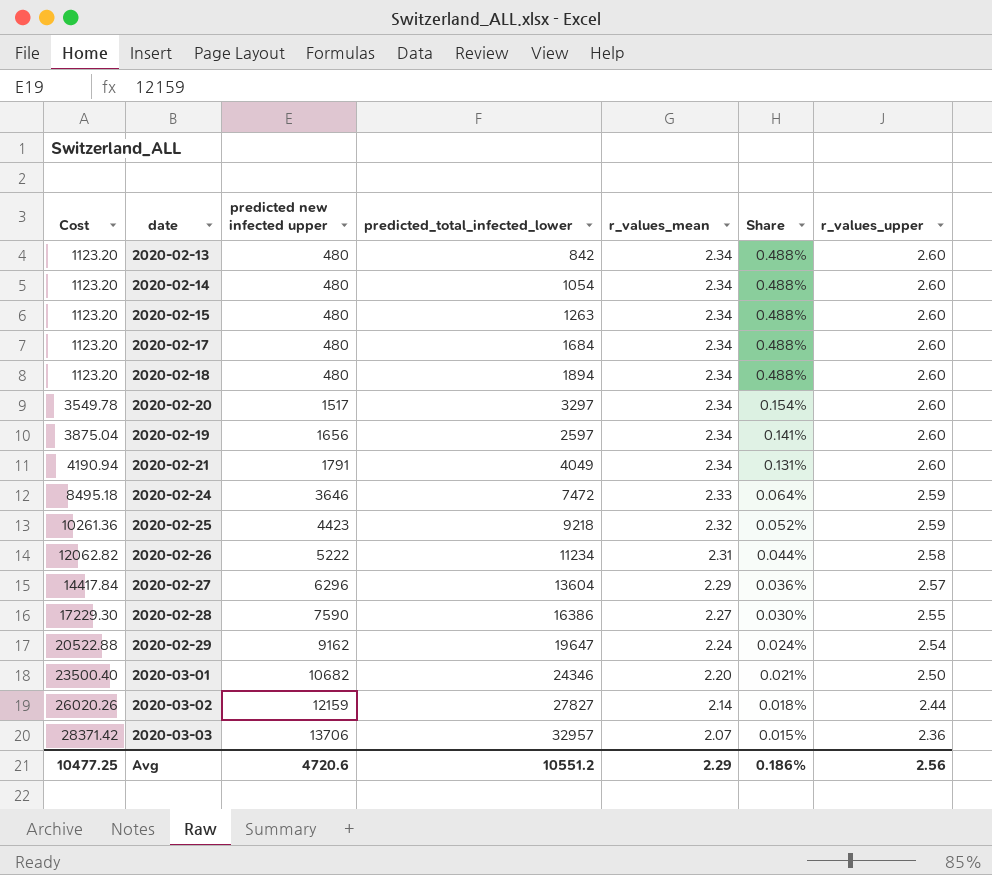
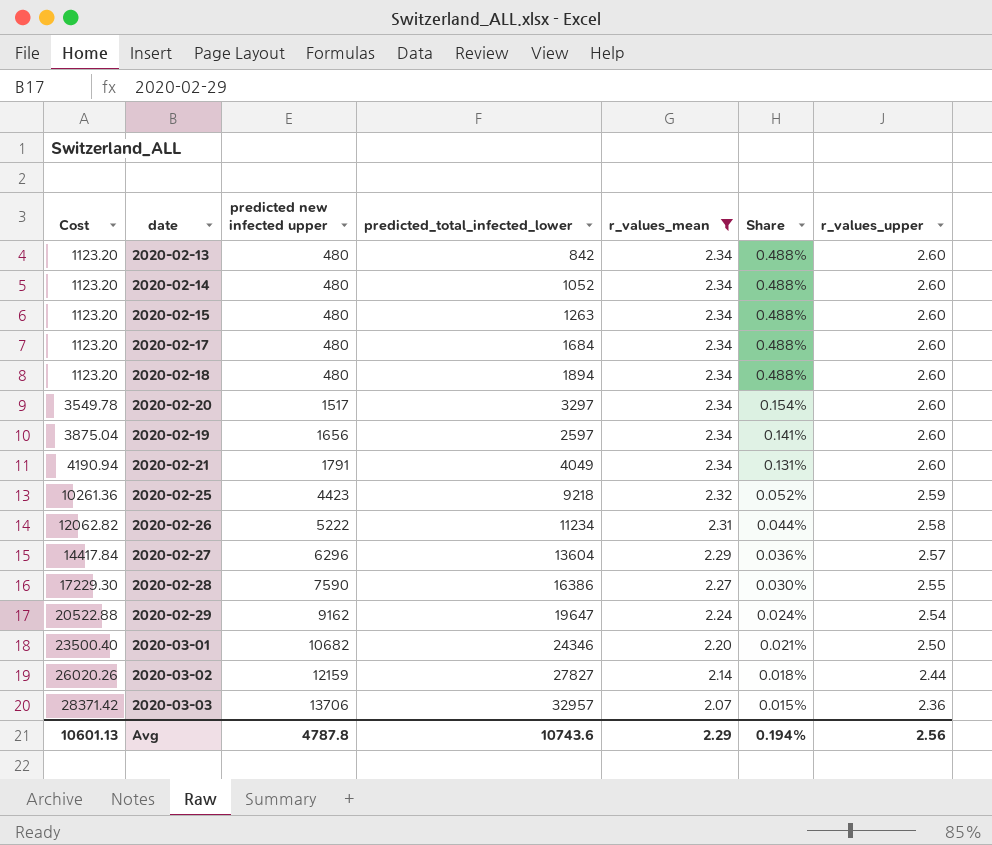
filter: none -> r_values_mean != 2.33
2020-02-14 | predicted_total_infected_lower: 1054 -> 1052
Avg | Cost: 10477.25 -> 10601.13
Avg | predicted new infected upper: 4720.6 -> 4787.8
Avg | predicted_total_infected_lower: 10551.2 -> 10743.6
Avg | Share: 0.186% -> 0.194%

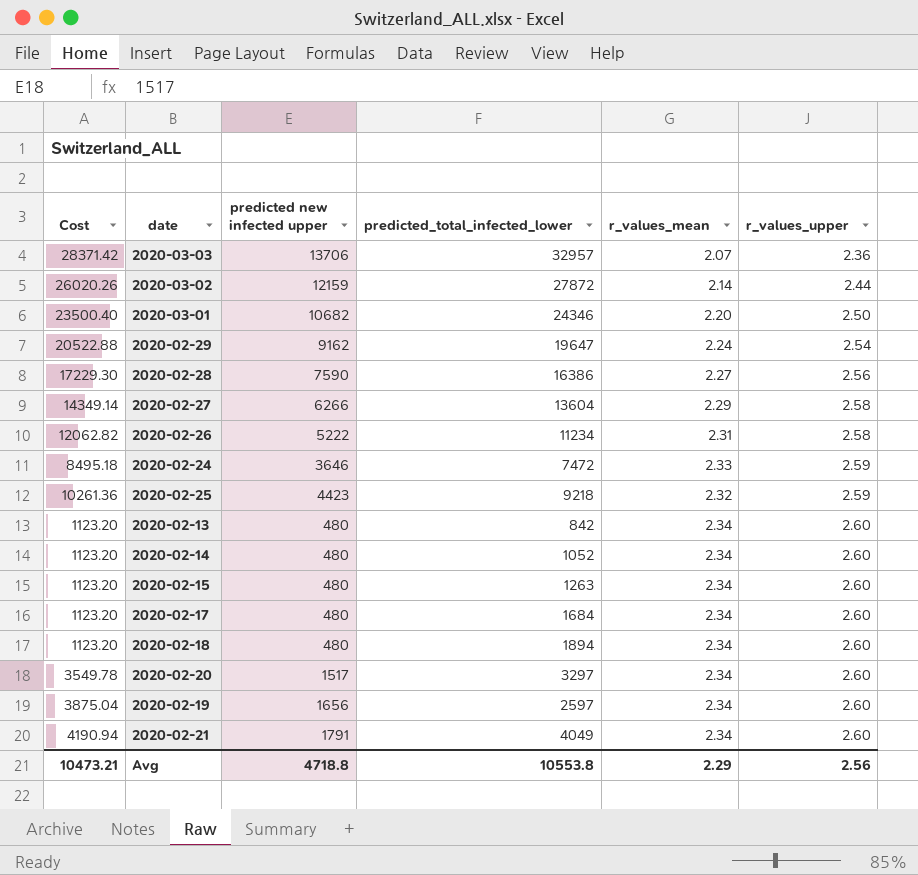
filter: r_values_mean != 2.33 -> none
row order: Cost ascending -> r_values_upper ascending
column Share | formula: [r_values_mean] / [predicted new infected upper] -> none
2020-03-02 | predicted_total_infected_lower: 27827 -> 27872
2020-02-28 | r_values_upper: 2.55 -> 2.56
2020-02-27 | Cost: 14417.84 -> 14349.14
2020-02-27 | predicted new infected upper: 6296 -> 6266
2020-02-27 | r_values_upper: 2.57 -> 2.58
Avg | Cost: 10601.13 -> 10473.21
Avg | predicted new infected upper: 4787.8 -> 4718.8
Avg | predicted_total_infected_lower: 10743.6 -> 10553.8

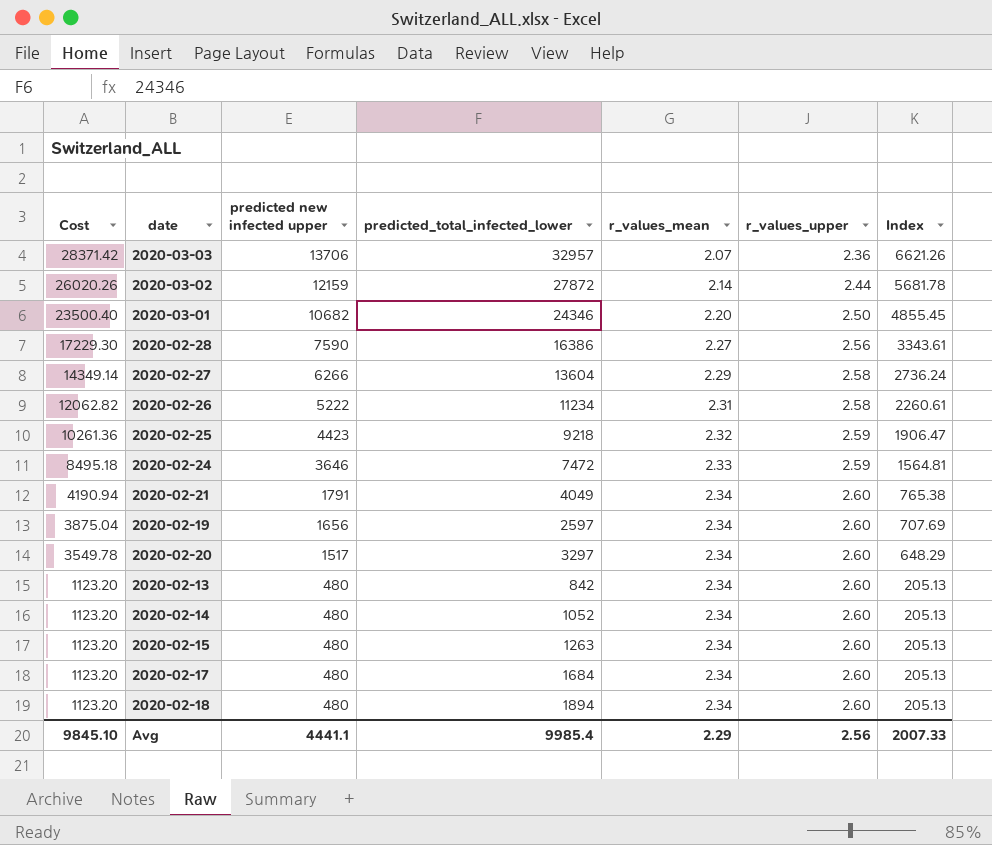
row order: r_values_upper ascending -> Cost descending
column Index | formula: none -> [predicted new infected upper] / [r_values_mean]
row 2020-02-29: 20522.88 | 9162 | 19647 | 2.24 | 2.54 -> none
Avg | Cost: 10473.21 -> 9845.10
Avg | predicted new infected upper: 4718.8 -> 4441.1
Avg | predicted_total_infected_lower: 10553.8 -> 9985.4

